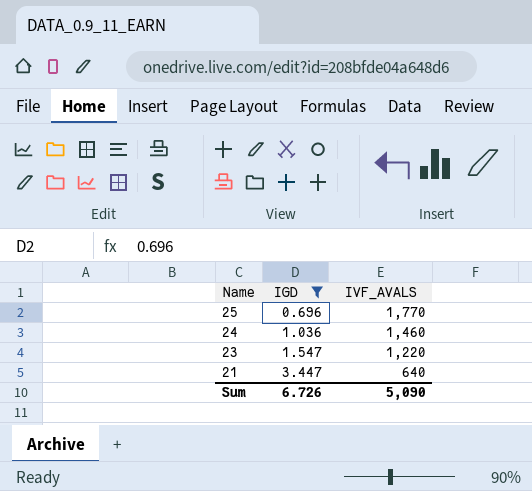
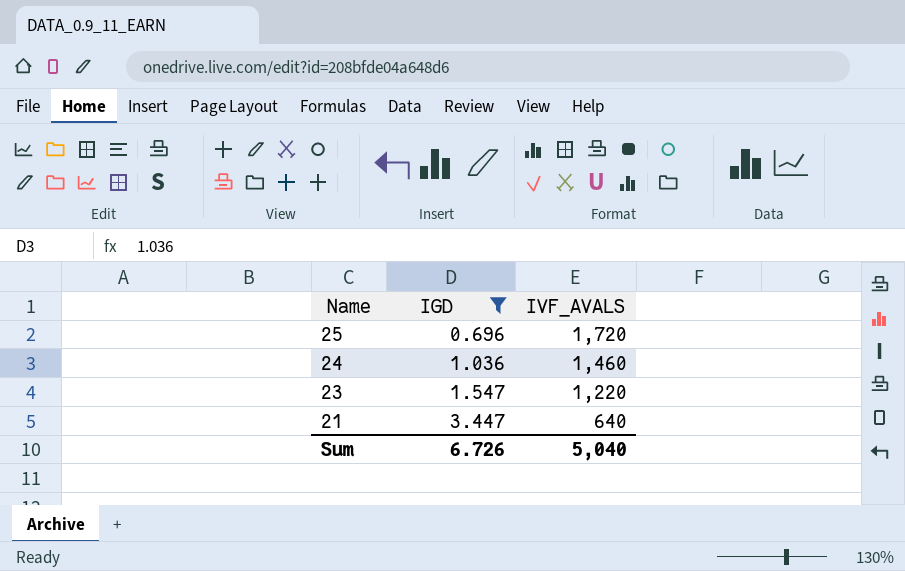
25 | IVF_AVALS: 1,770 -> 1,720
Sum | IVF_AVALS: 5,090 -> 5,040

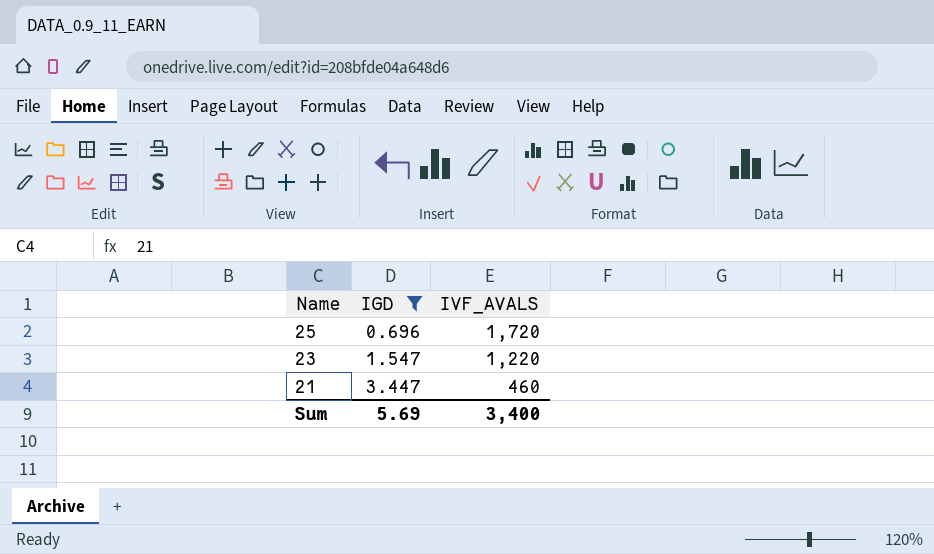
row 24: 1.036 | 1,460 -> none
21 | IVF_AVALS: 640 -> 460
Sum | IGD: 6.726 -> 5.69
Sum | IVF_AVALS: 5,040 -> 3,400

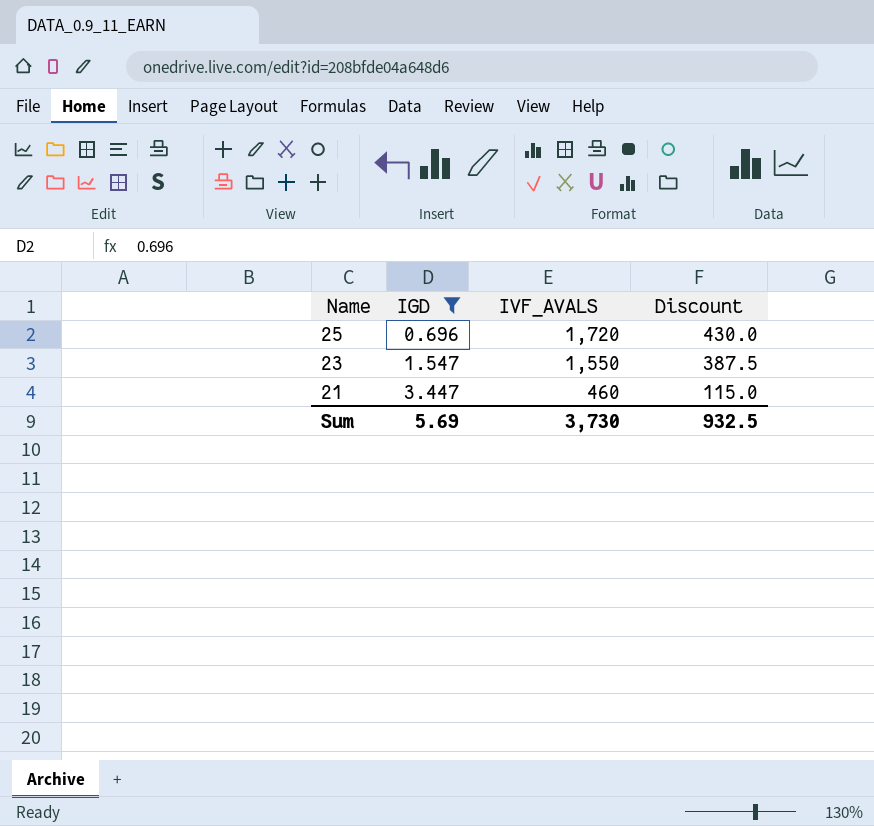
column Discount | formula: none -> [IVF_AVALS] * 0.25
23 | IVF_AVALS: 1,220 -> 1,550
Sum | IVF_AVALS: 3,400 -> 3,730

